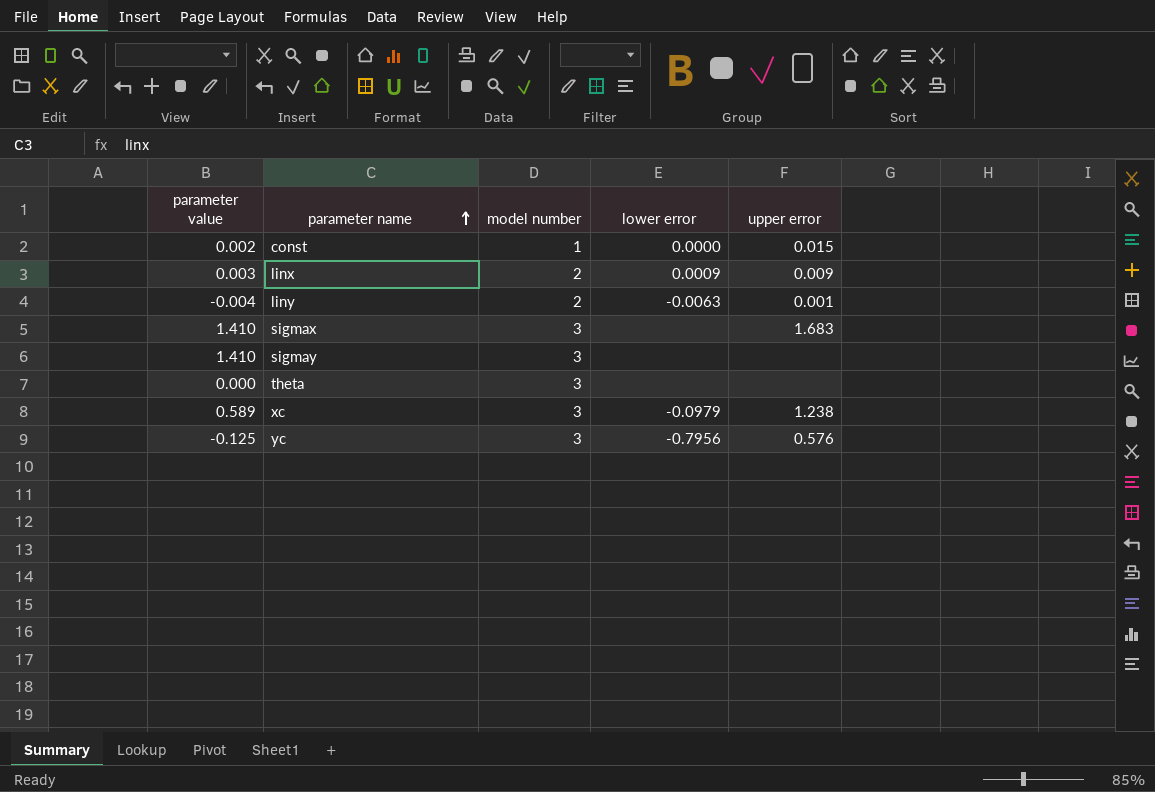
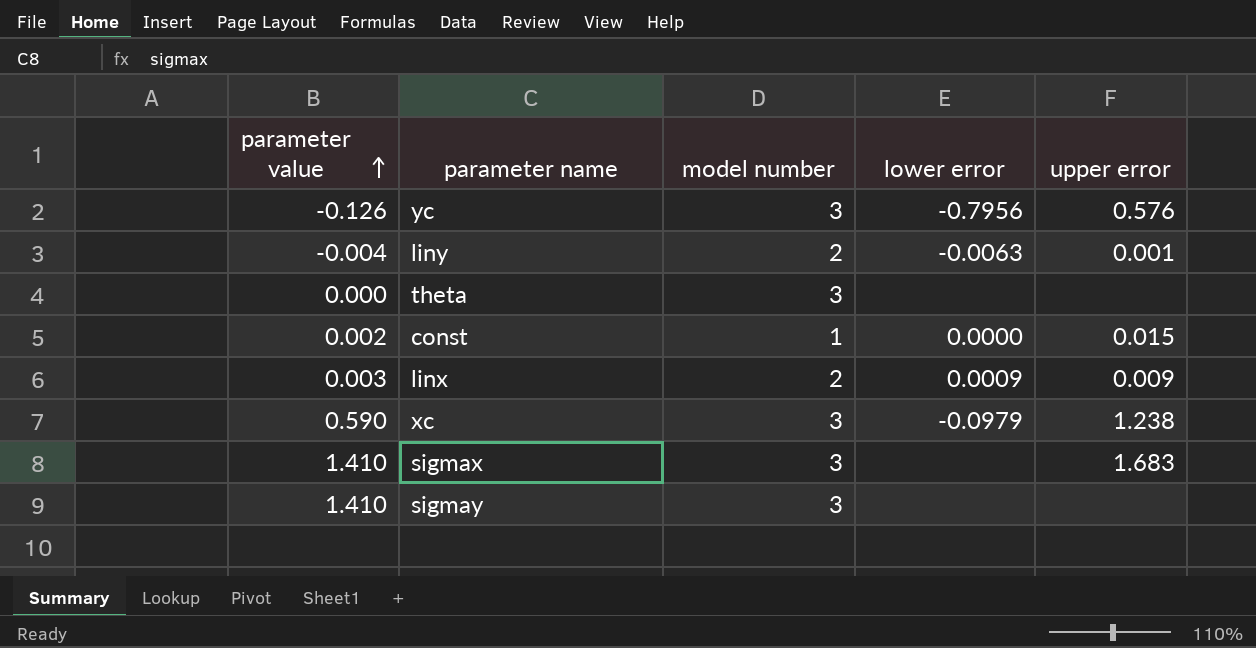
row order: parameter name ascending -> parameter value ascending
yc | parameter value: -0.125 -> -0.126
xc | parameter value: 0.589 -> 0.590

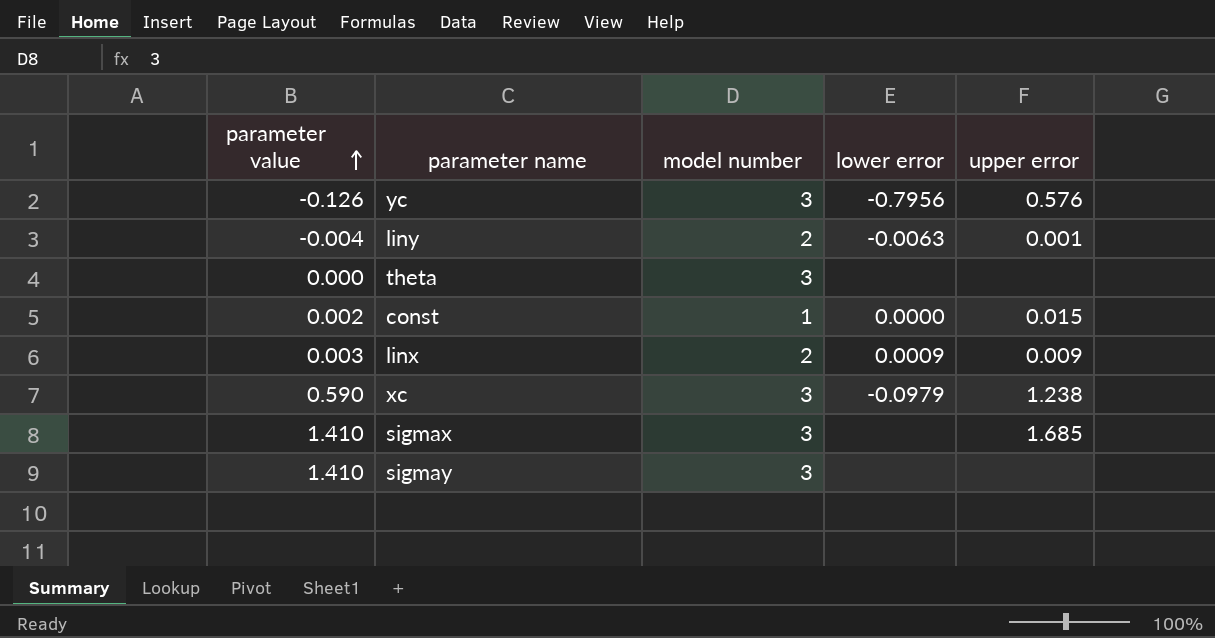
sigmax | upper error: 1.683 -> 1.685

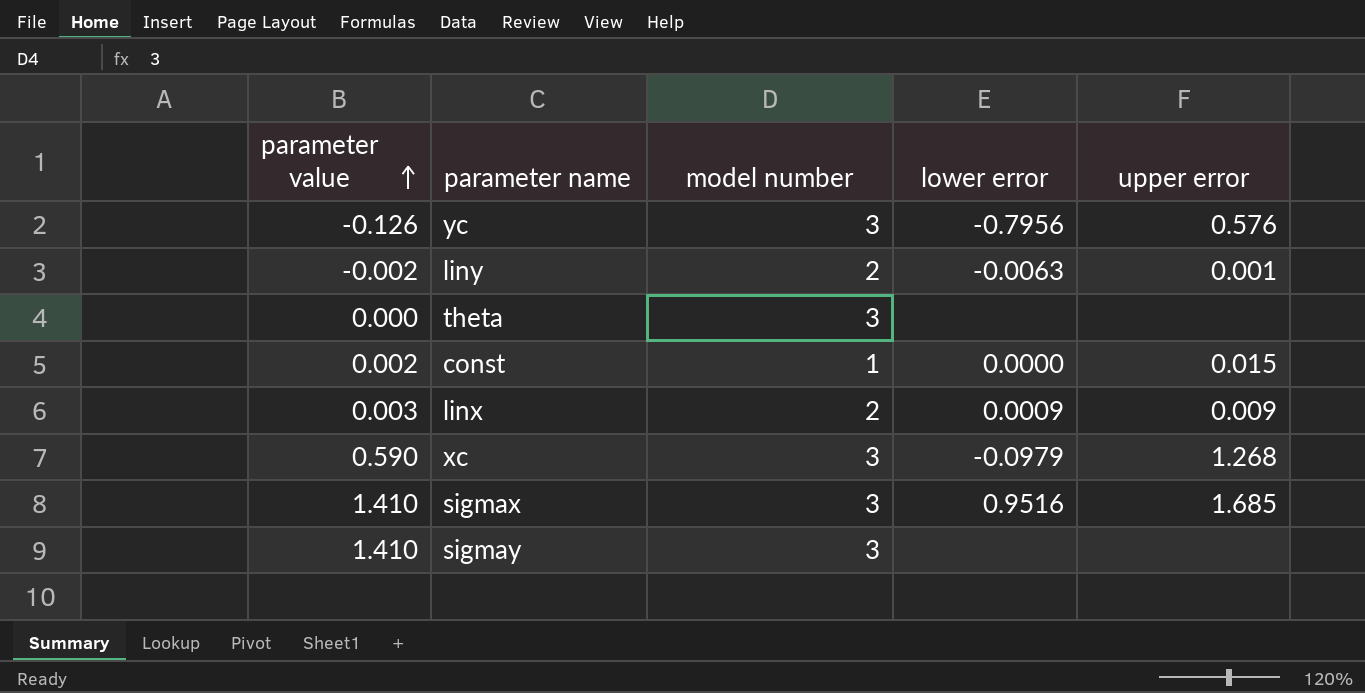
liny | parameter value: -0.004 -> -0.002
xc | upper error: 1.238 -> 1.268
sigmax | lower error: none -> 0.9516

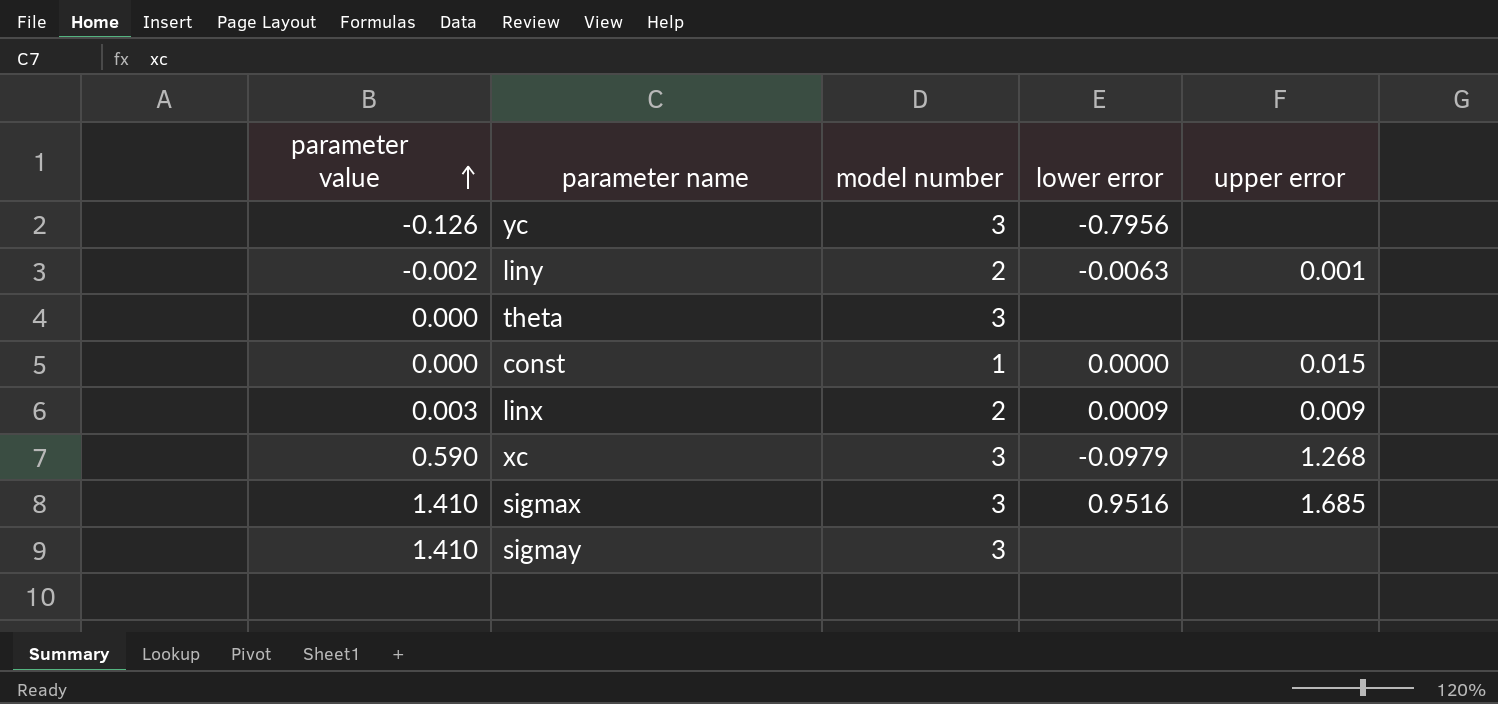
yc | upper error: 0.576 -> none
const | parameter value: 0.002 -> 0.000

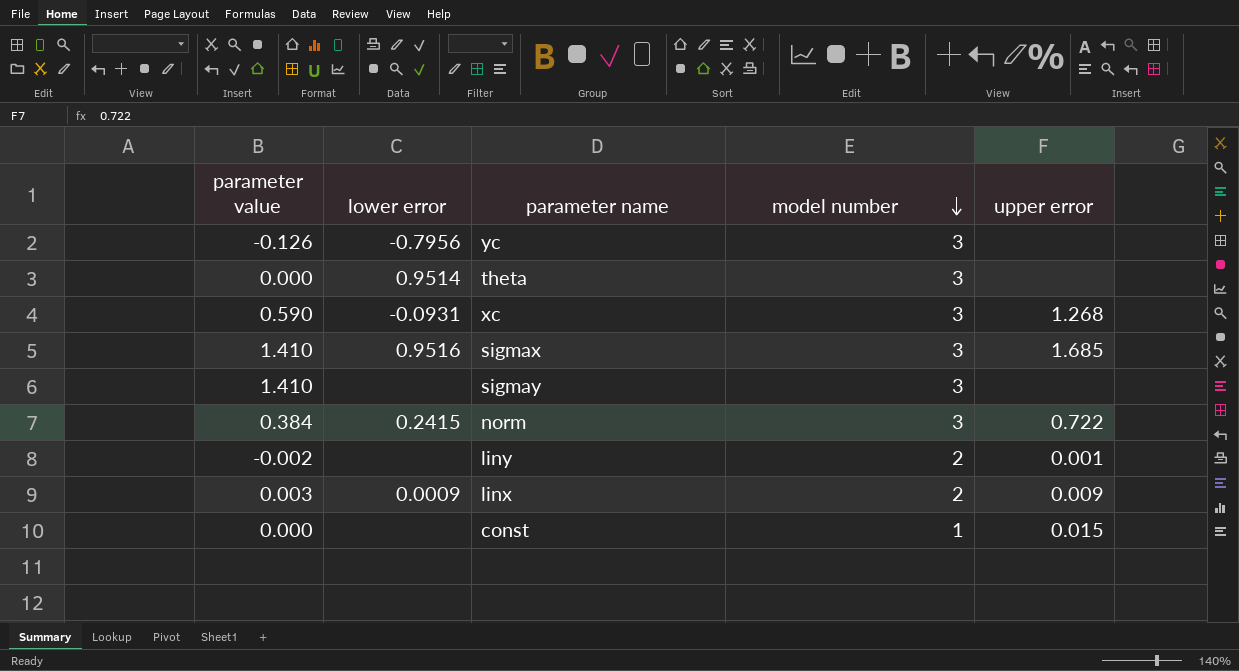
row order: parameter value ascending -> model number descending
column lower error | position: 4 -> 2
theta | lower error: none -> 0.9514
xc | lower error: -0.0979 -> -0.0931
row norm: none -> 0.384 | 0.2415 | 3 | 0.722
liny | lower error: -0.0063 -> none
const | lower error: 0.0000 -> none

